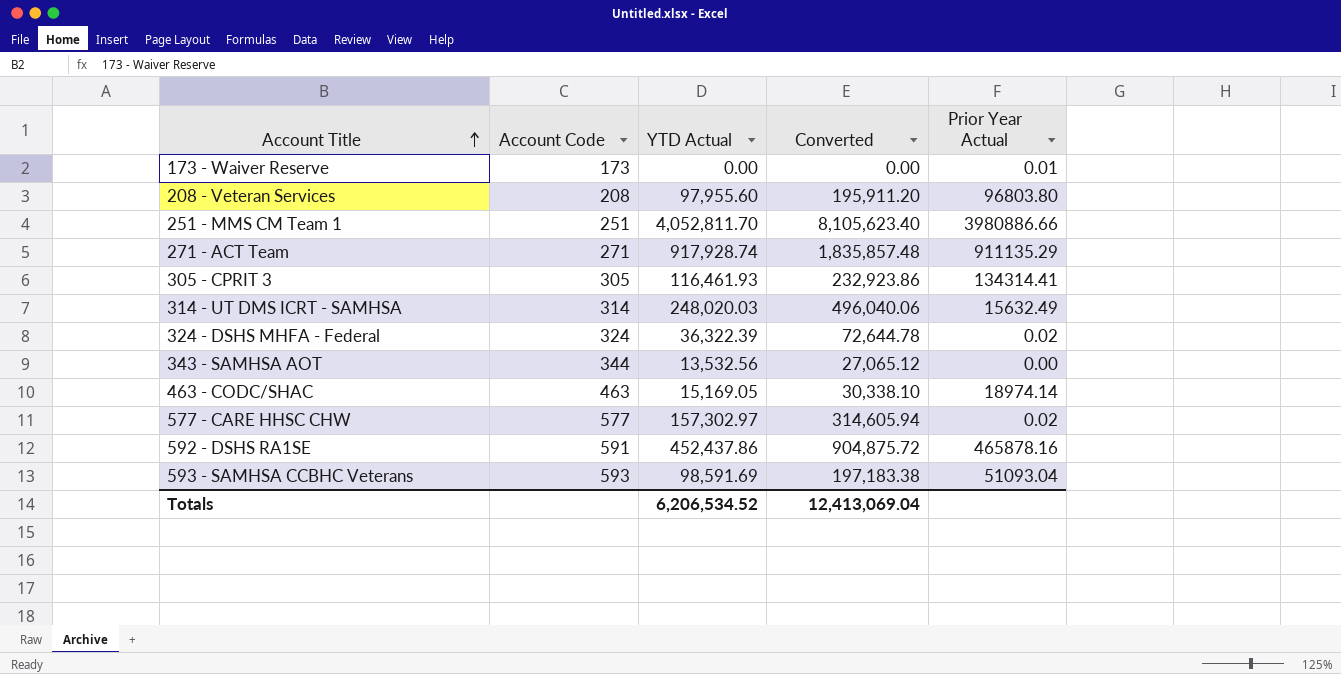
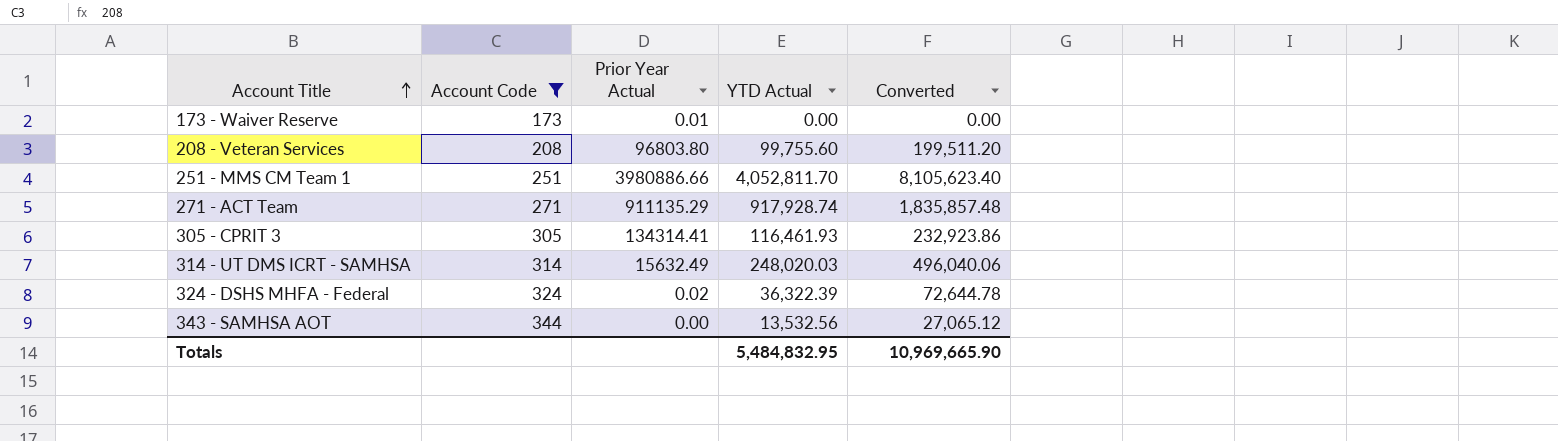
filter: none -> Account Code <= 344
column Prior Year Actual | position: 5 -> 3
208 - Veteran Services | YTD Actual: 97,955.60 -> 99,755.60
208 - Veteran Services | Converted: 195,911.20 -> 199,511.20
Totals | YTD Actual: 6,206,534.52 -> 5,484,832.95
Totals | Converted: 12,413,069.04 -> 10,969,665.90

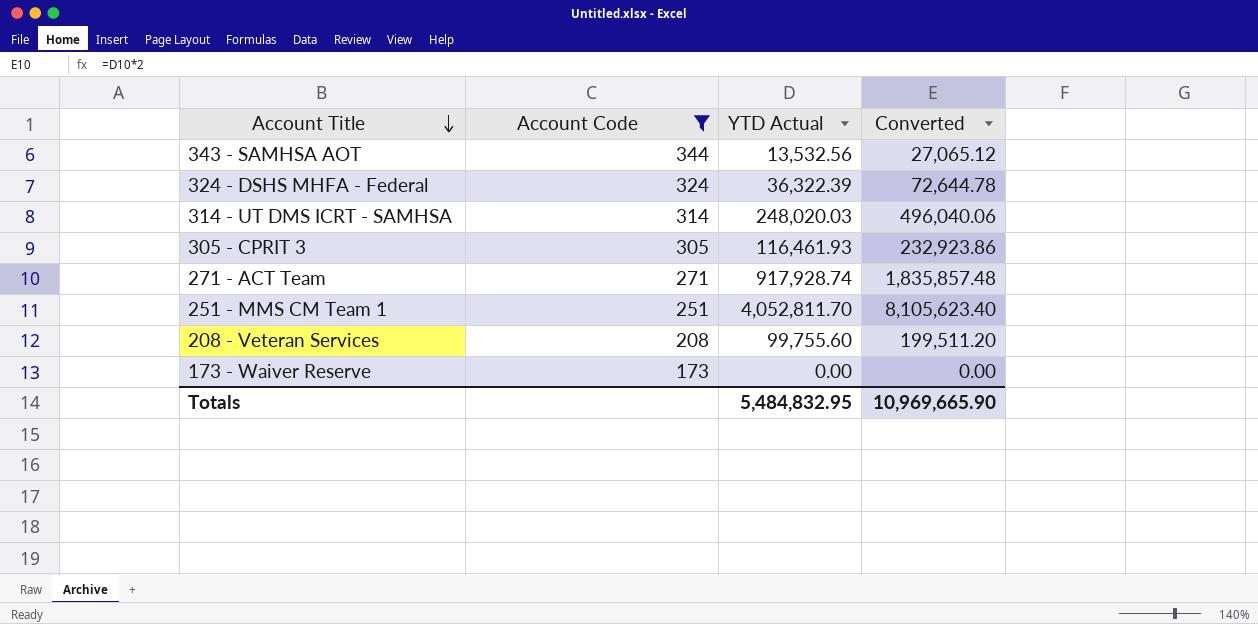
row order: Account Title ascending -> Account Title descending
column Prior Year Actual | position: 3 -> none

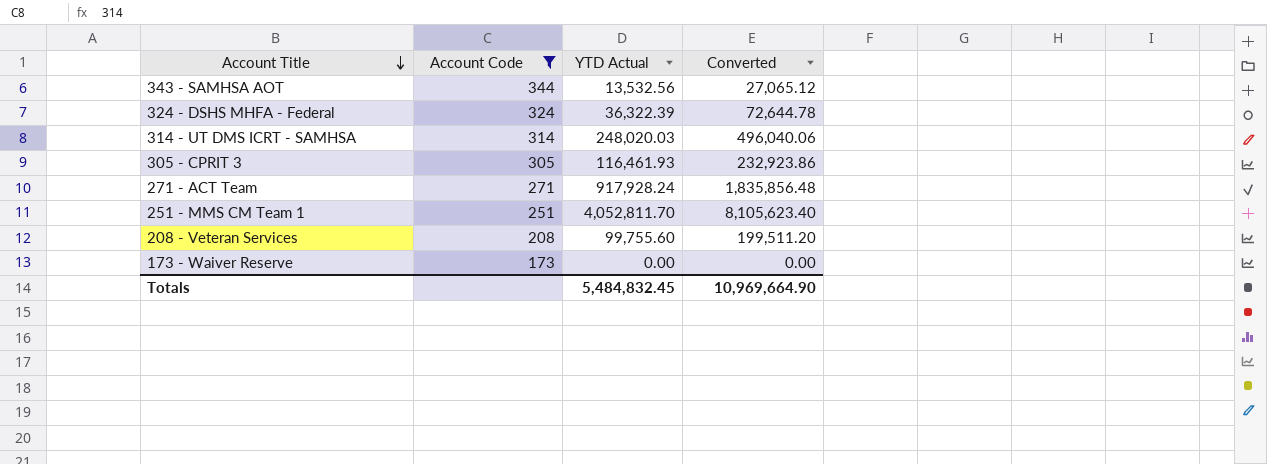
271 - ACT Team | YTD Actual: 917,928.74 -> 917,928.24
271 - ACT Team | Converted: 1,835,857.48 -> 1,835,856.48
Totals | YTD Actual: 5,484,832.95 -> 5,484,832.45
Totals | Converted: 10,969,665.90 -> 10,969,664.90

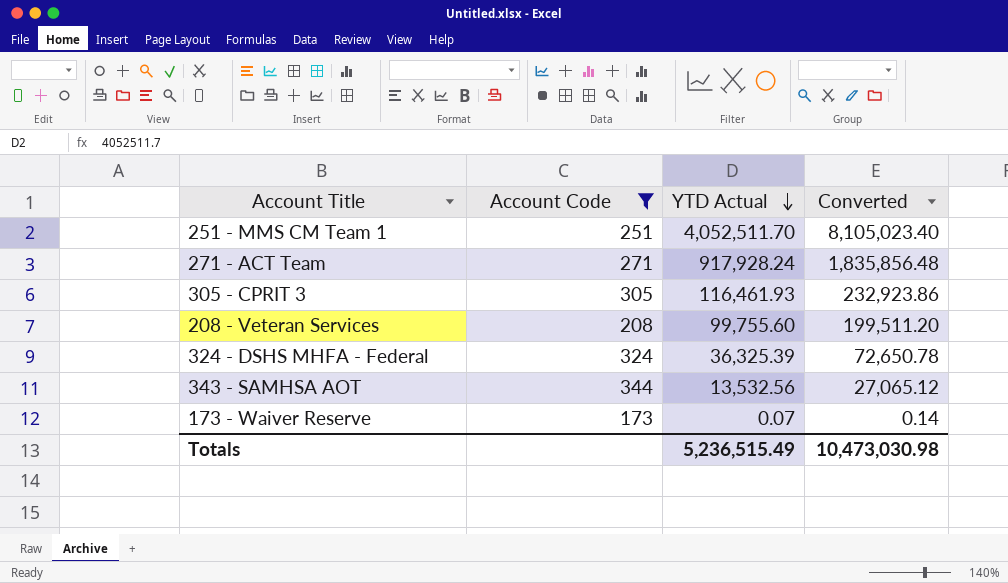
row order: Account Title descending -> YTD Actual descending
row 314 - UT DMS ICRT - SAMHSA: 314 | 248,020.03 | 496,040.06 -> none
251 - MMS CM Team 1 | YTD Actual: 4,052,811.70 -> 4,052,511.70
251 - MMS CM Team 1 | Converted: 8,105,623.40 -> 8,105,023.40
324 - DSHS MHFA - Federal | YTD Actual: 36,322.39 -> 36,325.39
324 - DSHS MHFA - Federal | Converted: 72,644.78 -> 72,650.78
173 - Waiver Reserve | YTD Actual: 0.00 -> 0.07
173 - Waiver Reserve | Converted: 0.00 -> 0.14
Totals | YTD Actual: 5,484,832.45 -> 5,236,515.49
Totals | Converted: 10,969,664.90 -> 10,473,030.98

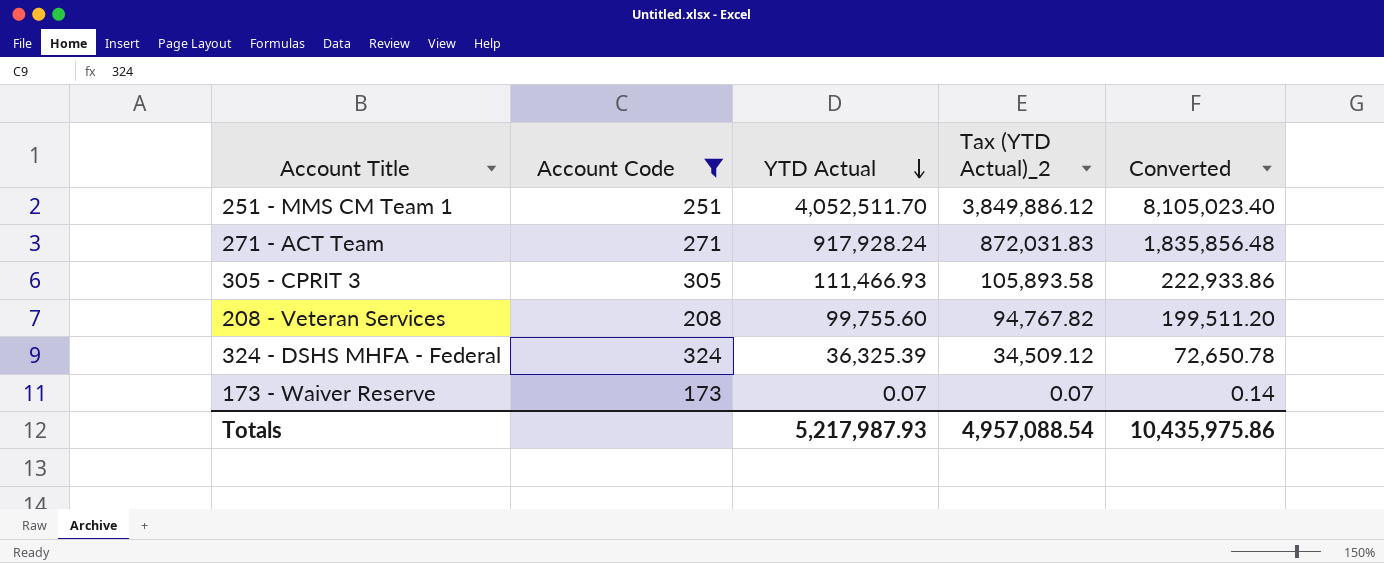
column Tax (YTD Actual)_2 | formula: none -> [YTD Actual] * 0.95
row 343 - SAMHSA AOT: 344 | 13,532.56 | 27,065.12 -> none
305 - CPRIT 3 | YTD Actual: 116,461.93 -> 111,466.93
305 - CPRIT 3 | Converted: 232,923.86 -> 222,933.86
Totals | YTD Actual: 5,236,515.49 -> 5,217,987.93
Totals | Converted: 10,473,030.98 -> 10,435,975.86

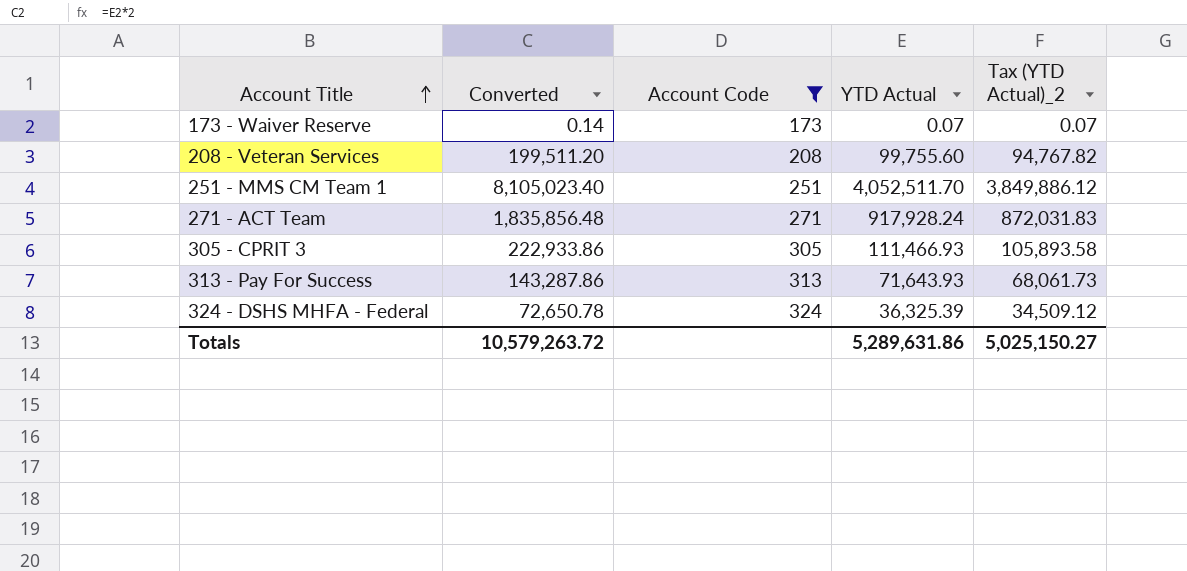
row order: YTD Actual descending -> Account Title ascending
column Converted | position: 5 -> 2
row 313 - Pay For Success: none -> 143,287.86 | 313 | 71,643.93 | 68,061.73
Totals | Converted: 10,435,975.86 -> 10,579,263.72
Totals | YTD Actual: 5,217,987.93 -> 5,289,631.86
Totals | Tax (YTD Actual)_2: 4,957,088.54 -> 5,025,150.27

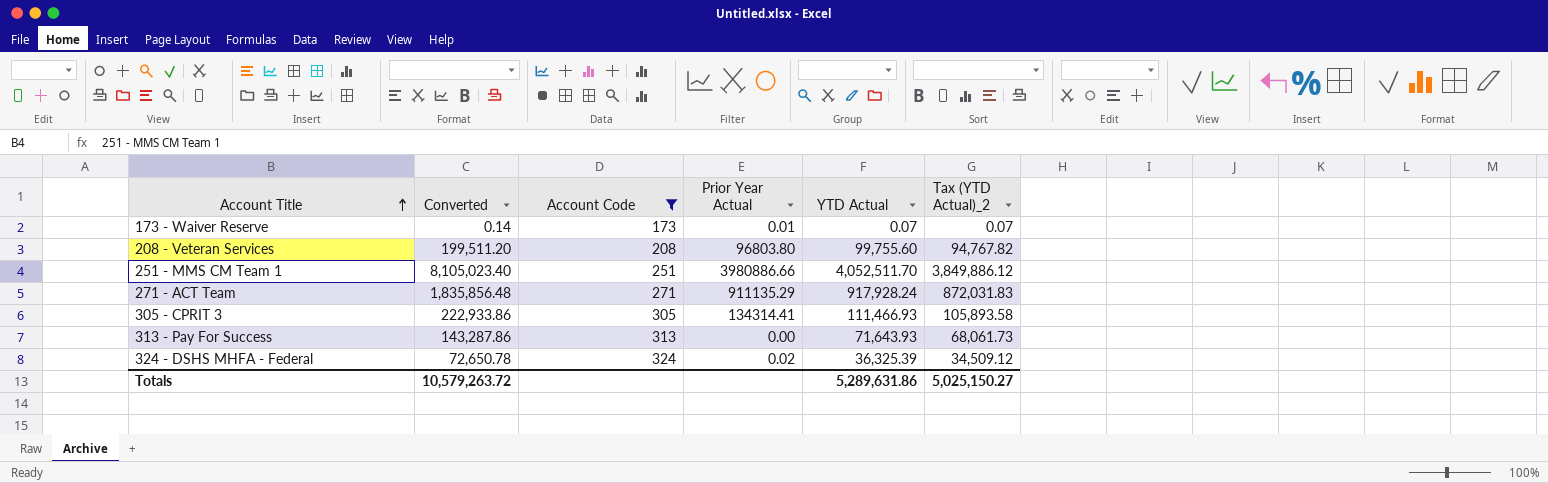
column Prior Year Actual | position: none -> 4

